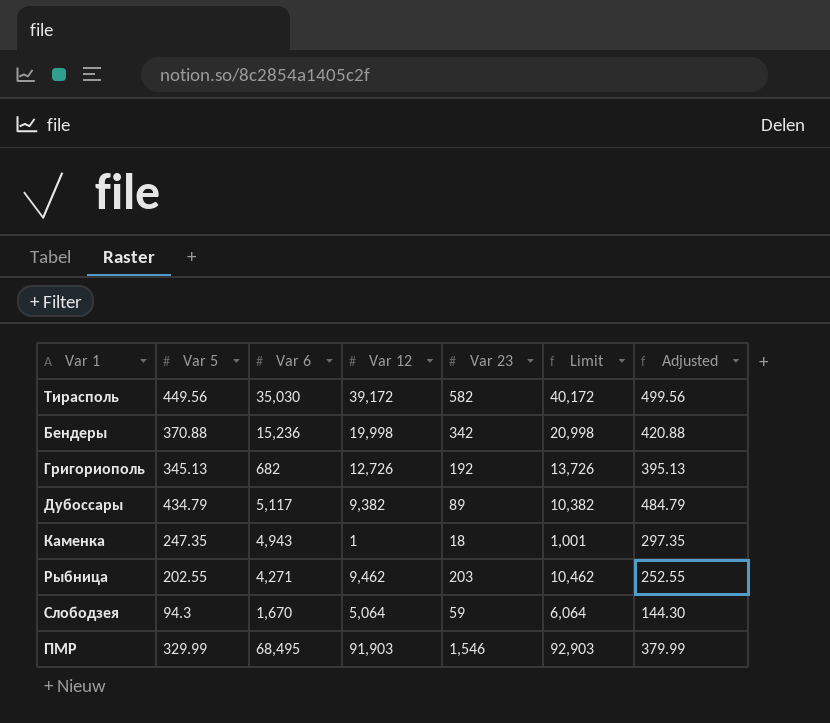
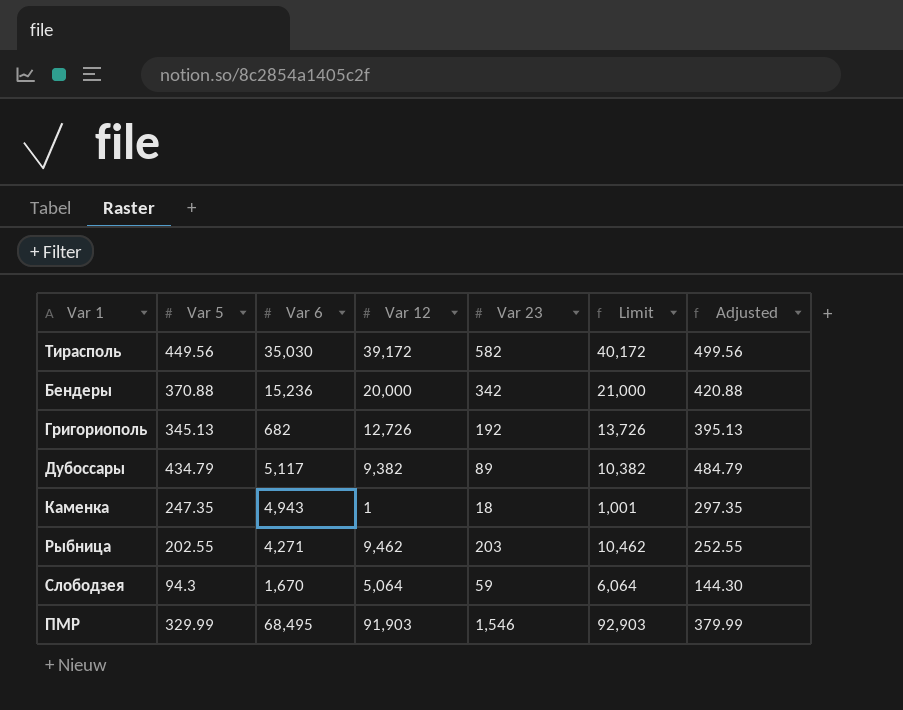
Бендеры | Var 12: 19,998 -> 20,000
Бендеры | Limit: 20,998 -> 21,000

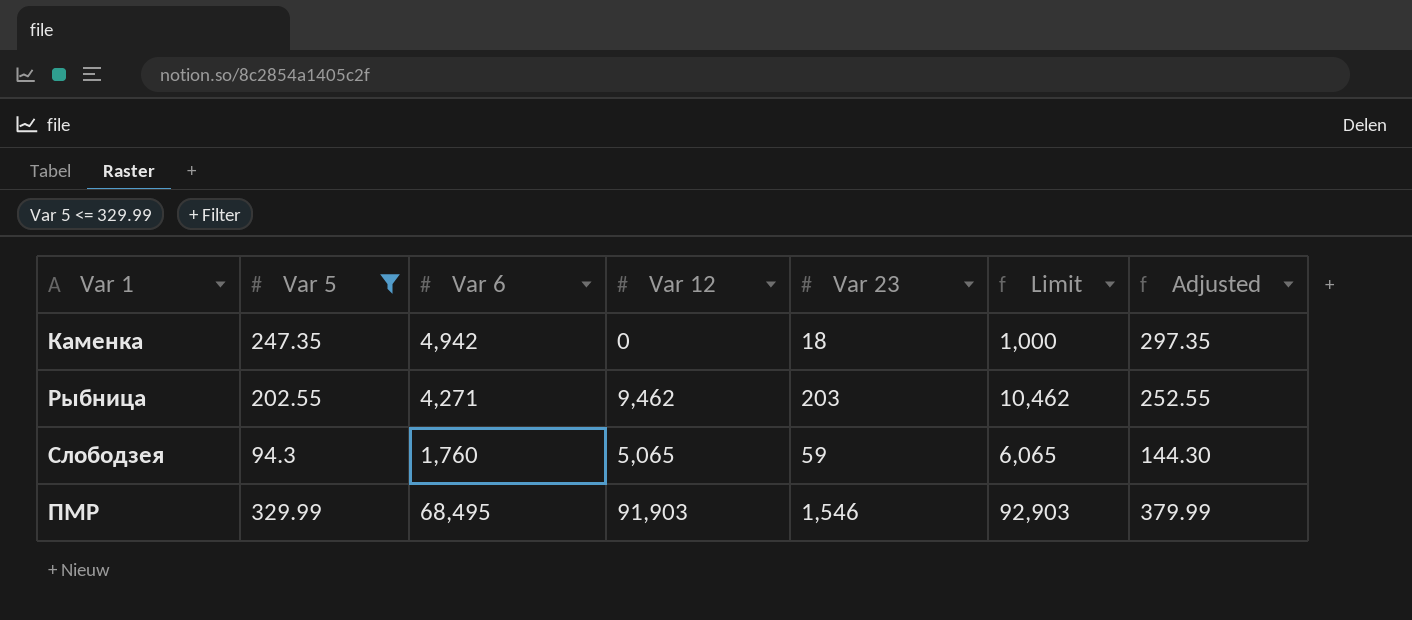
filter: none -> Var 5 <= 329.99
Каменка | Var 6: 4,943 -> 4,942
Каменка | Var 12: 1 -> 0
Каменка | Limit: 1,001 -> 1,000
Слободзея | Var 6: 1,670 -> 1,760
Слободзея | Var 12: 5,064 -> 5,065
Слободзея | Limit: 6,064 -> 6,065

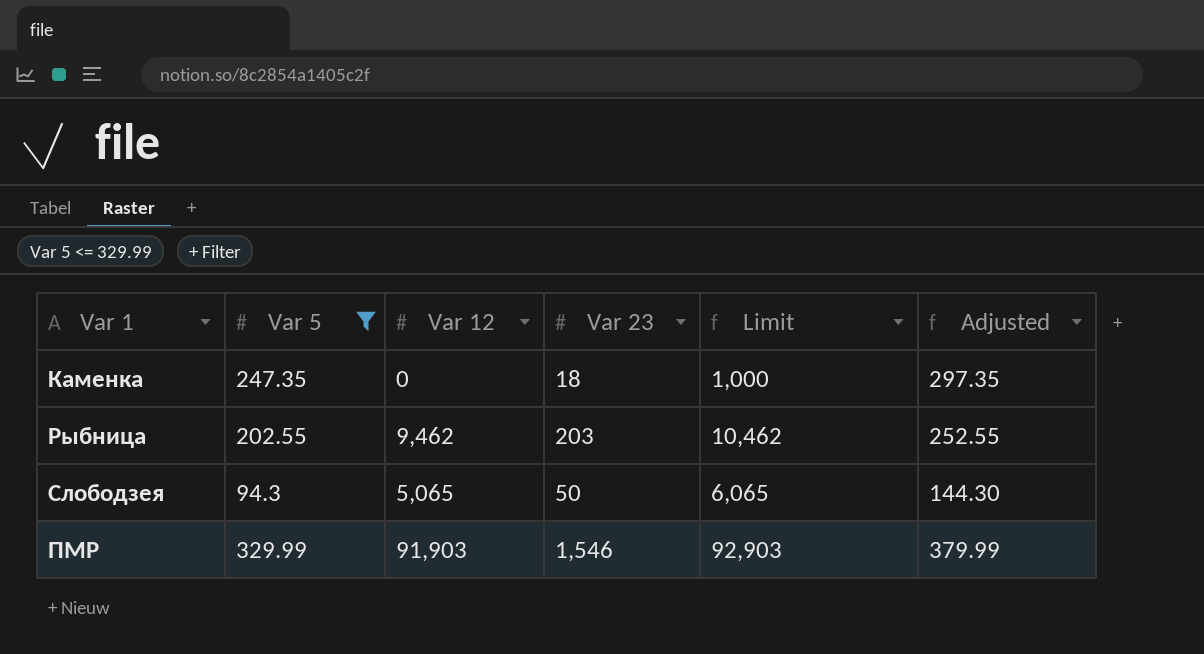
column Var 6 | position: 3 -> none
Слободзея | Var 23: 59 -> 50

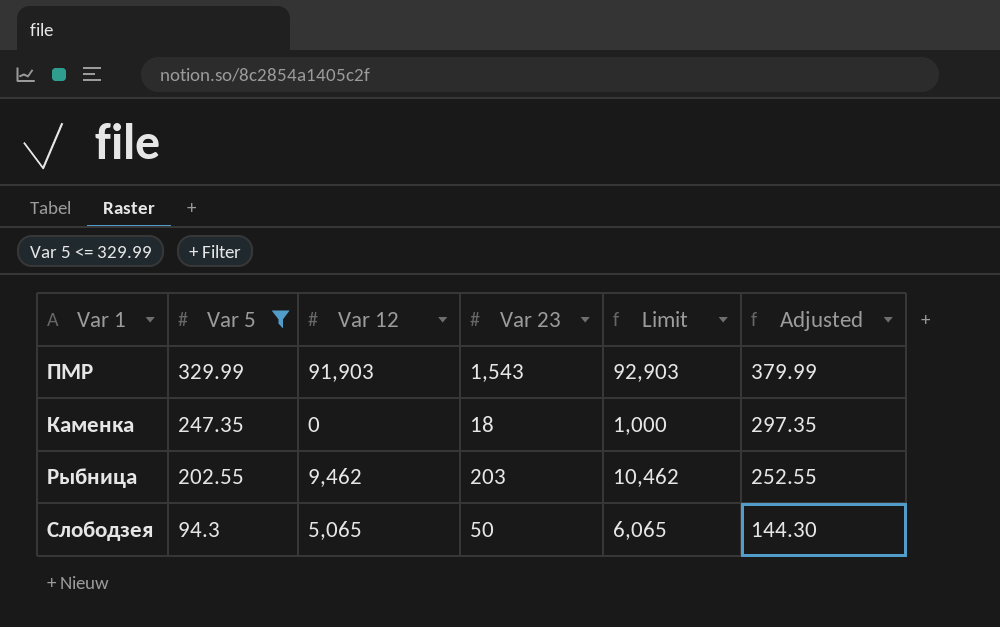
row order: none -> Var 5 descending
ПМР | Var 23: 1,546 -> 1,543

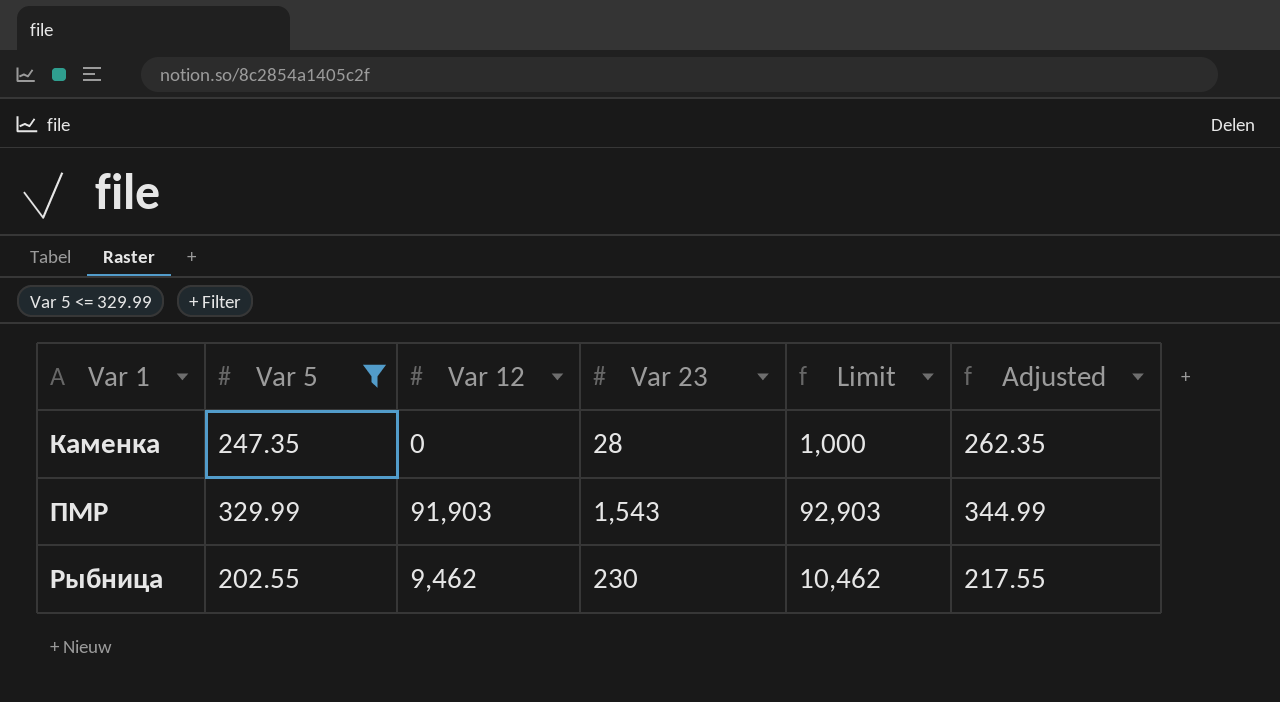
row order: Var 5 descending -> Var 1 ascending
column Adjusted | formula: [Var 5] + 50 -> [Var 5] + 15
row Слободзея: 94.3 | 5,065 | 50 | 6,065 | 144.30 -> none
Каменка | Var 23: 18 -> 28
Рыбница | Var 23: 203 -> 230

